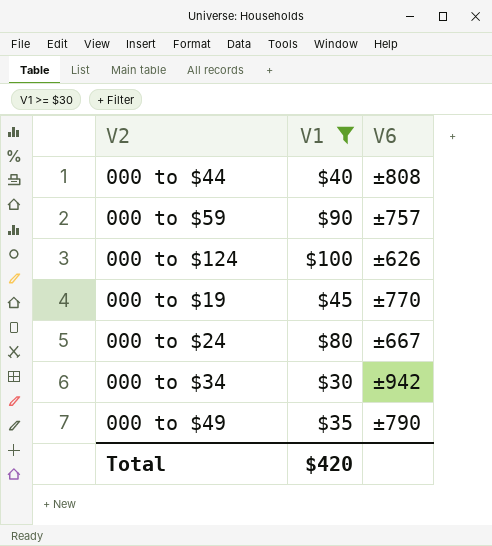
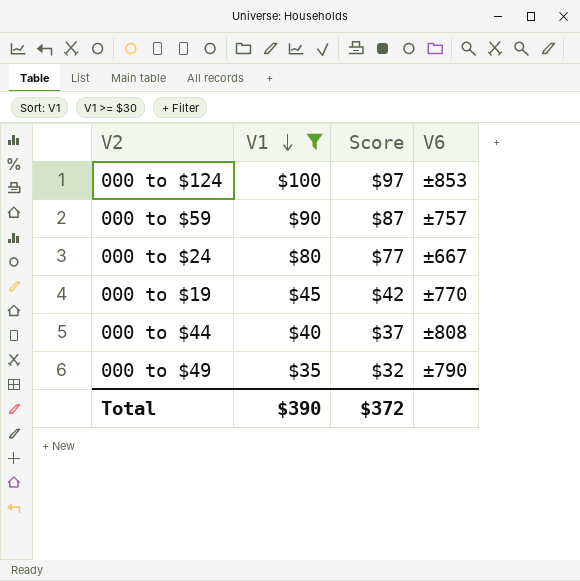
row order: none -> V1 descending
column Score | formula: none -> [V1] - 3
row 000 to $34: $30 | ±942 -> none
000 to $124 | V6: ±626 -> ±853
Total | V1: $420 -> $390

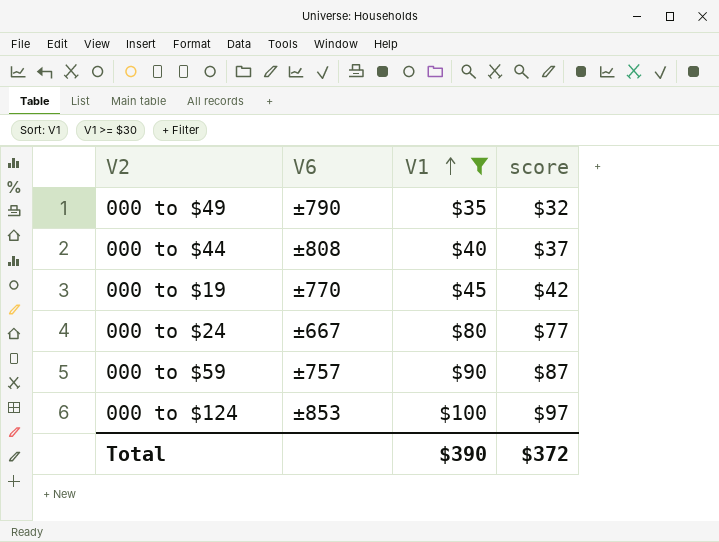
row order: V1 descending -> V1 ascending
column V6 | position: 4 -> 2
column name: Score -> score

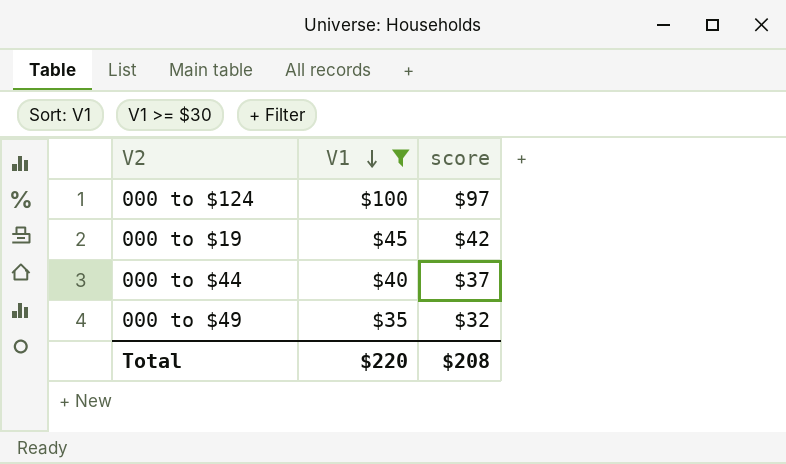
row order: V1 ascending -> V1 descending
column V6 | position: 2 -> none
row 000 to $24: ±667 | $80 | $77 -> none
row 000 to $59: ±757 | $90 | $87 -> none
Total | V1: $390 -> $220
Total | score: $372 -> $208

